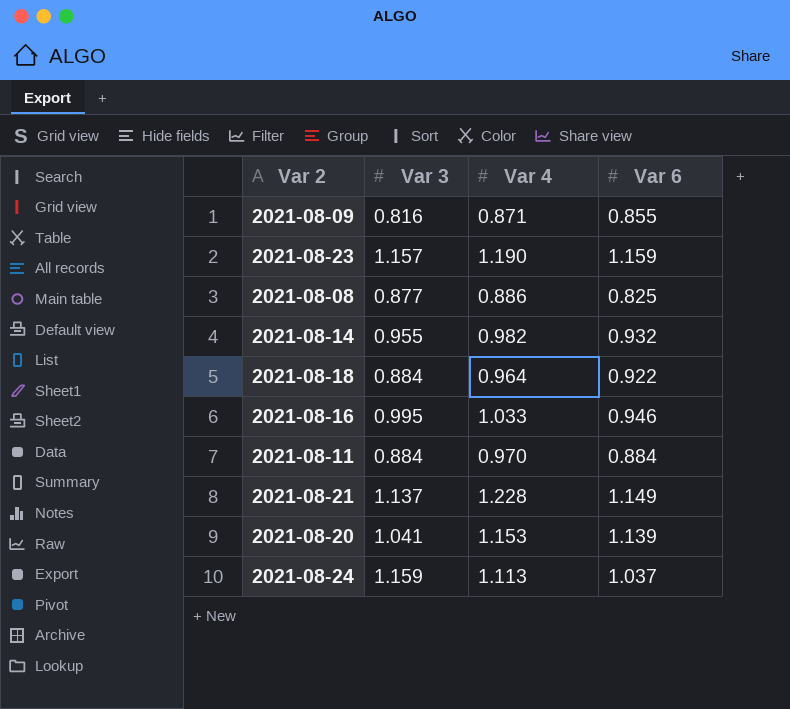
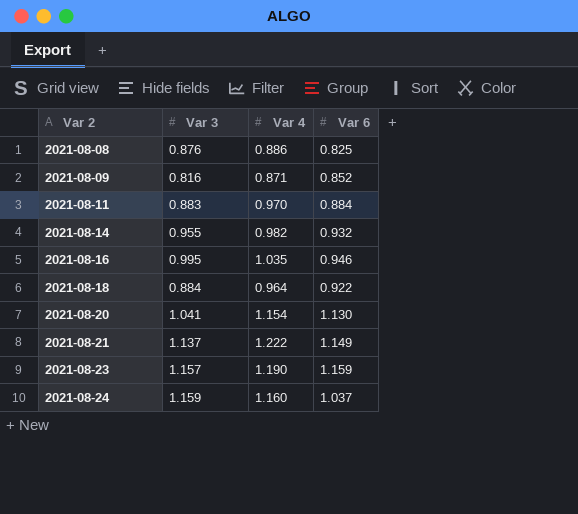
row order: none -> Var 2 ascending
2021-08-08 | Var 3: 0.877 -> 0.876
2021-08-09 | Var 6: 0.855 -> 0.852
2021-08-11 | Var 3: 0.884 -> 0.883
2021-08-16 | Var 4: 1.033 -> 1.035
2021-08-20 | Var 4: 1.153 -> 1.154
2021-08-20 | Var 6: 1.139 -> 1.130
2021-08-21 | Var 4: 1.228 -> 1.222
2021-08-24 | Var 4: 1.113 -> 1.160

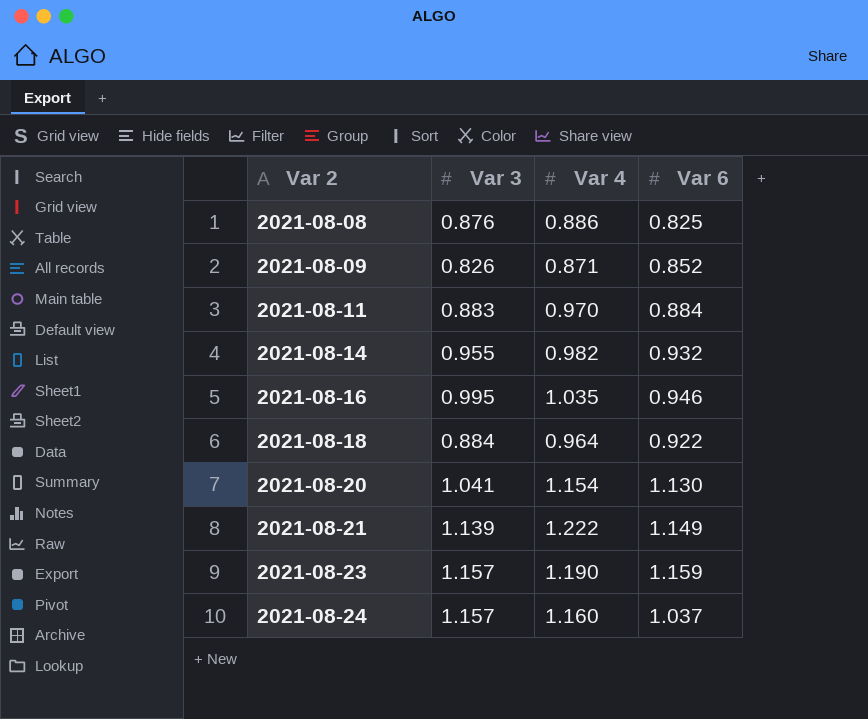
2021-08-09 | Var 3: 0.816 -> 0.826
2021-08-21 | Var 3: 1.137 -> 1.139
2021-08-24 | Var 3: 1.159 -> 1.157

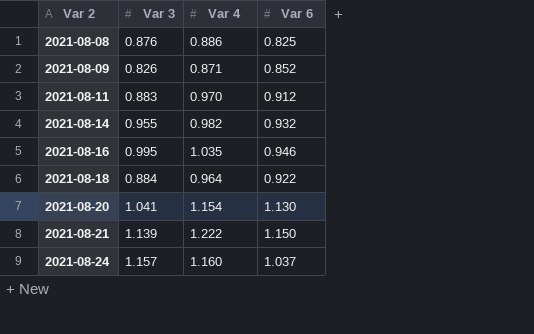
row 2021-08-23: 1.157 | 1.190 | 1.159 -> none
2021-08-11 | Var 6: 0.884 -> 0.912
2021-08-21 | Var 6: 1.149 -> 1.150

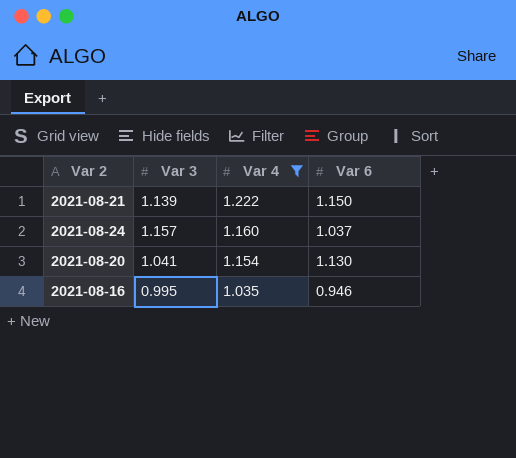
filter: none -> Var 4 >= 1.035
row order: Var 2 ascending -> Var 4 descending

